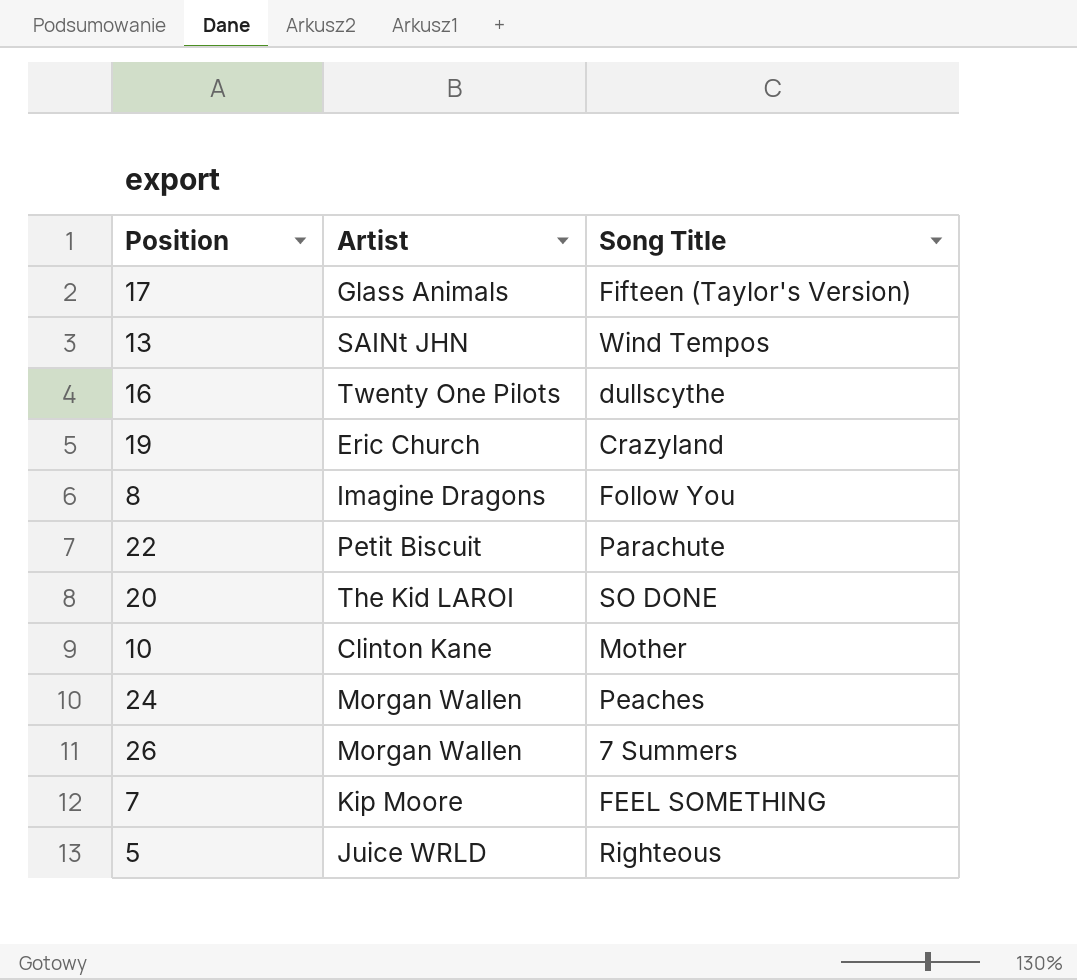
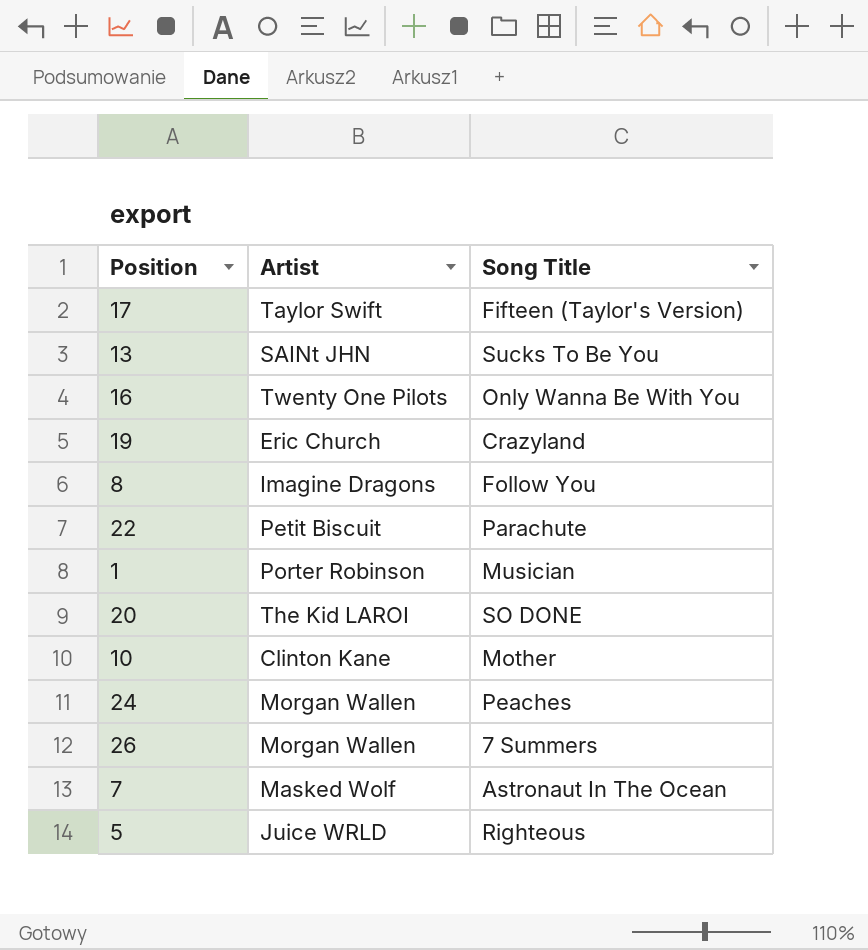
17 | Artist: Glass Animals -> Taylor Swift
13 | Song Title: Wind Tempos -> Sucks To Be You
16 | Song Title: dullscythe -> Only Wanna Be With You
row 1: none -> Porter Robinson | Musician
7 | Artist: Kip Moore -> Masked Wolf
7 | Song Title: FEEL SOMETHING -> Astronaut In The Ocean

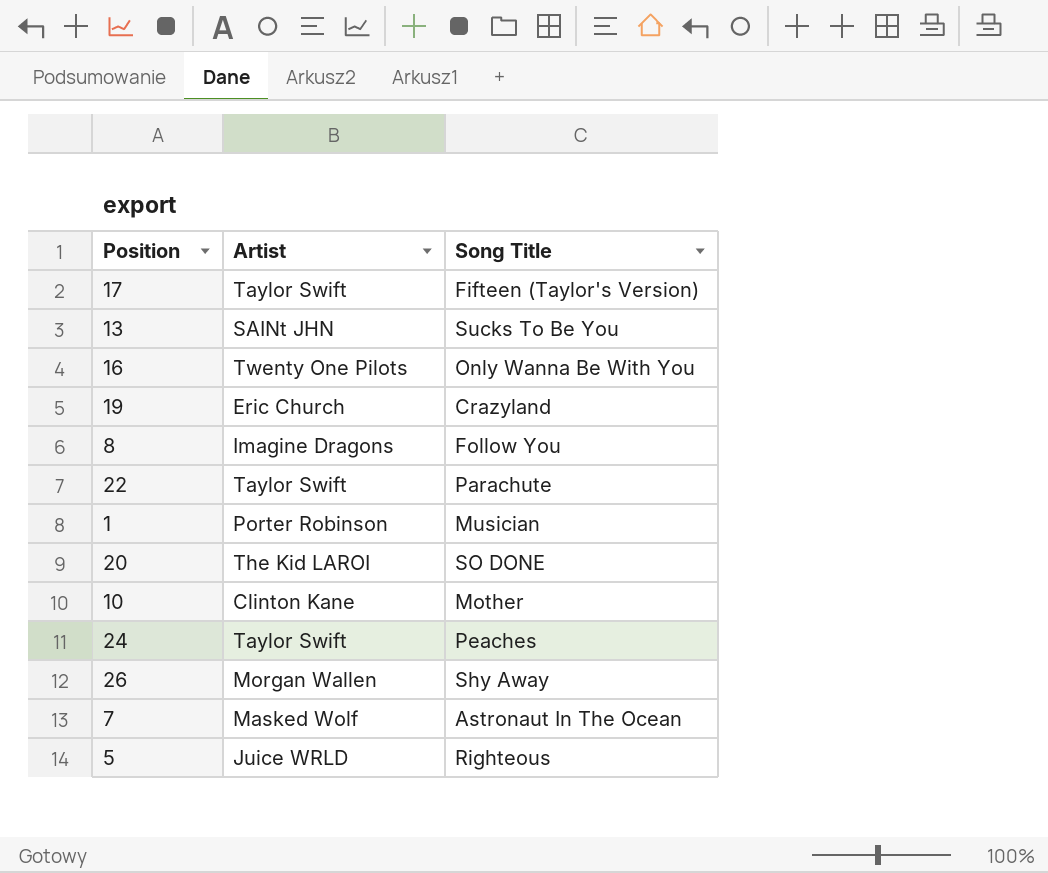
22 | Artist: Petit Biscuit -> Taylor Swift
24 | Artist: Morgan Wallen -> Taylor Swift
26 | Song Title: 7 Summers -> Shy Away

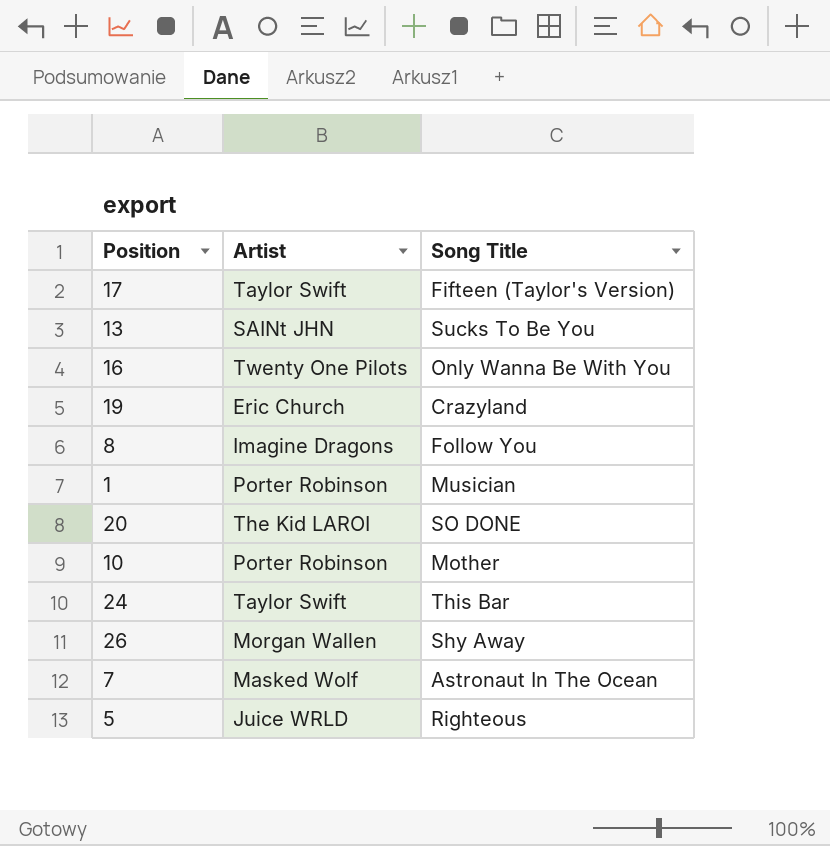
row 22: Taylor Swift | Parachute -> none
10 | Artist: Clinton Kane -> Porter Robinson
24 | Song Title: Peaches -> This Bar

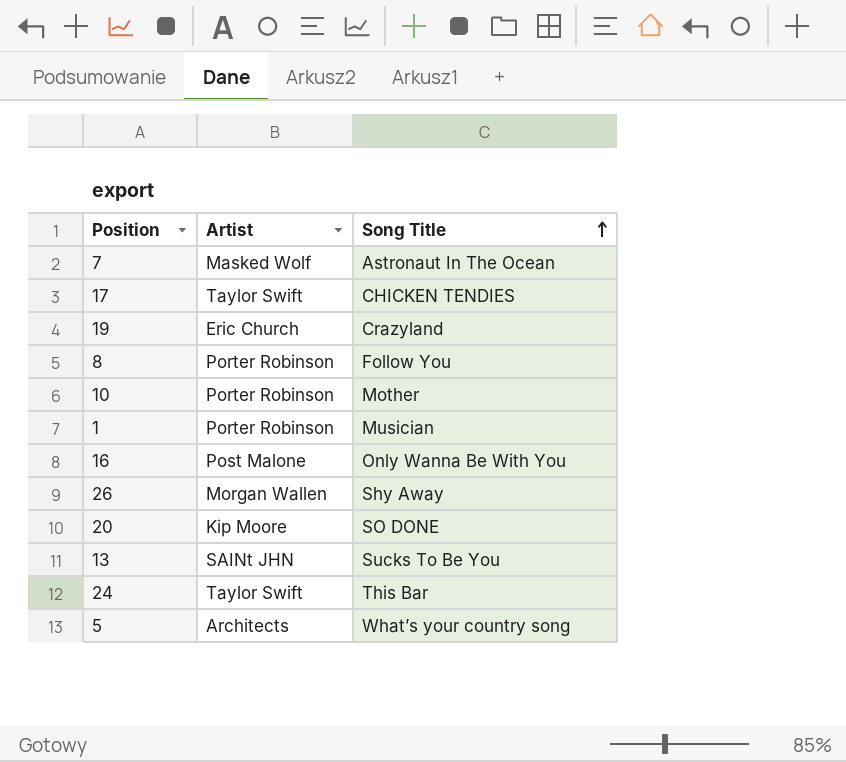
row order: none -> Song Title ascending
17 | Song Title: Fifteen (Taylor's Version) -> CHICKEN TENDIES
8 | Artist: Imagine Dragons -> Porter Robinson
16 | Artist: Twenty One Pilots -> Post Malone
20 | Artist: The Kid LAROI -> Kip Moore
5 | Artist: Juice WRLD -> Architects
5 | Song Title: Righteous -> What’s your country song

